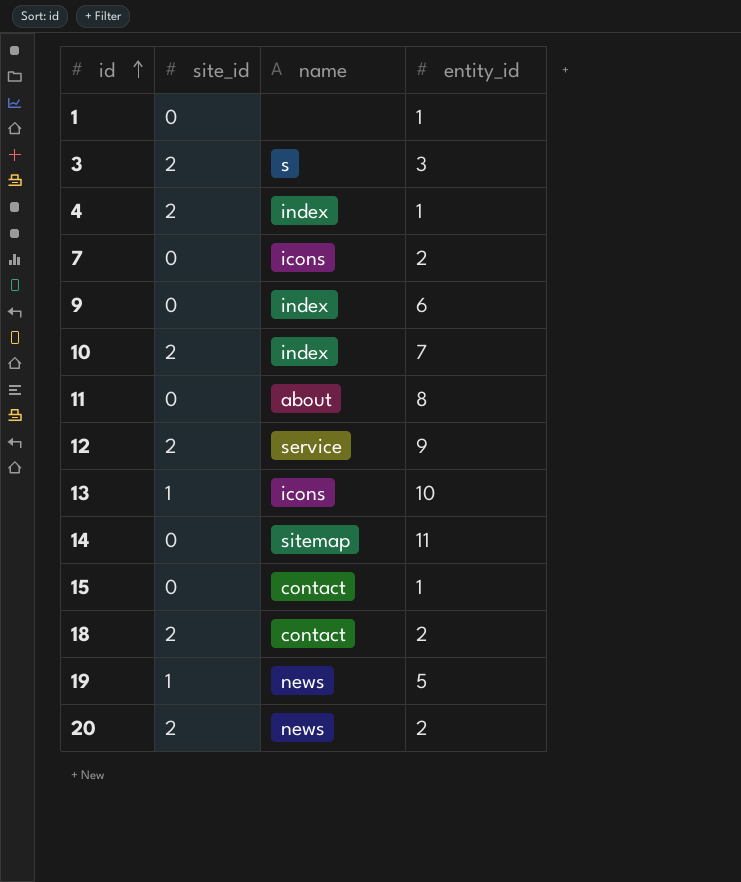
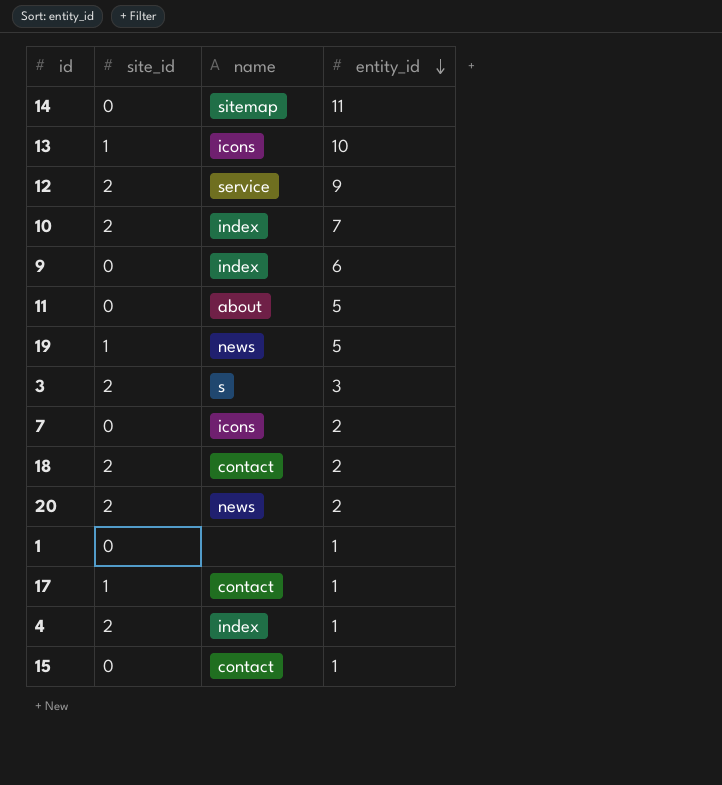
row order: id ascending -> entity_id descending
11 | entity_id: 8 -> 5
row 17: none -> 1 | contact | 1

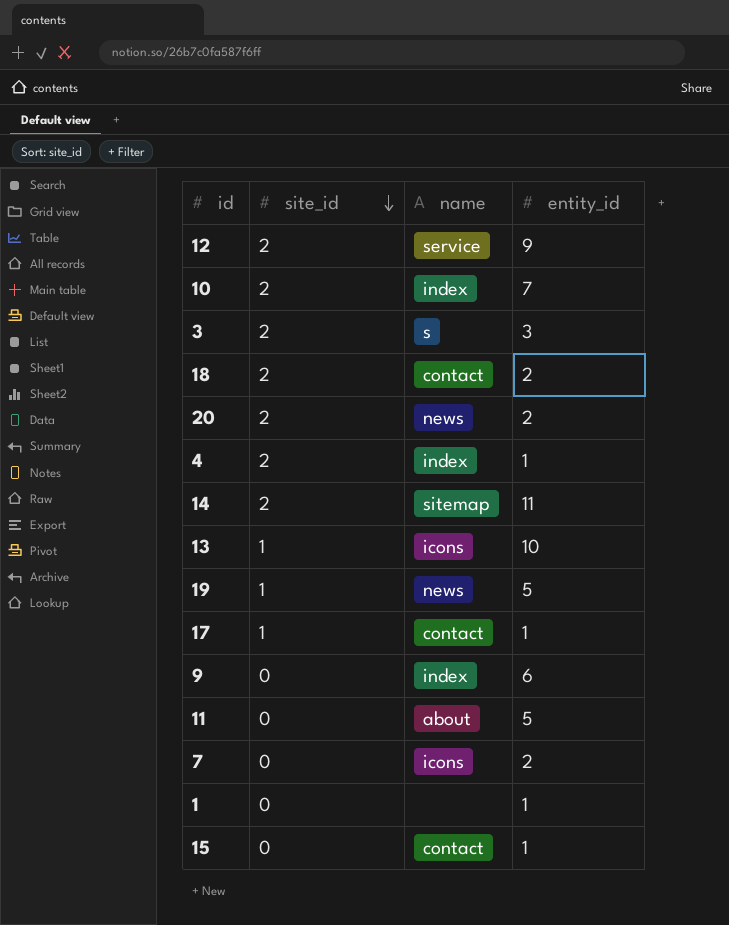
row order: entity_id descending -> site_id descending
14 | site_id: 0 -> 2

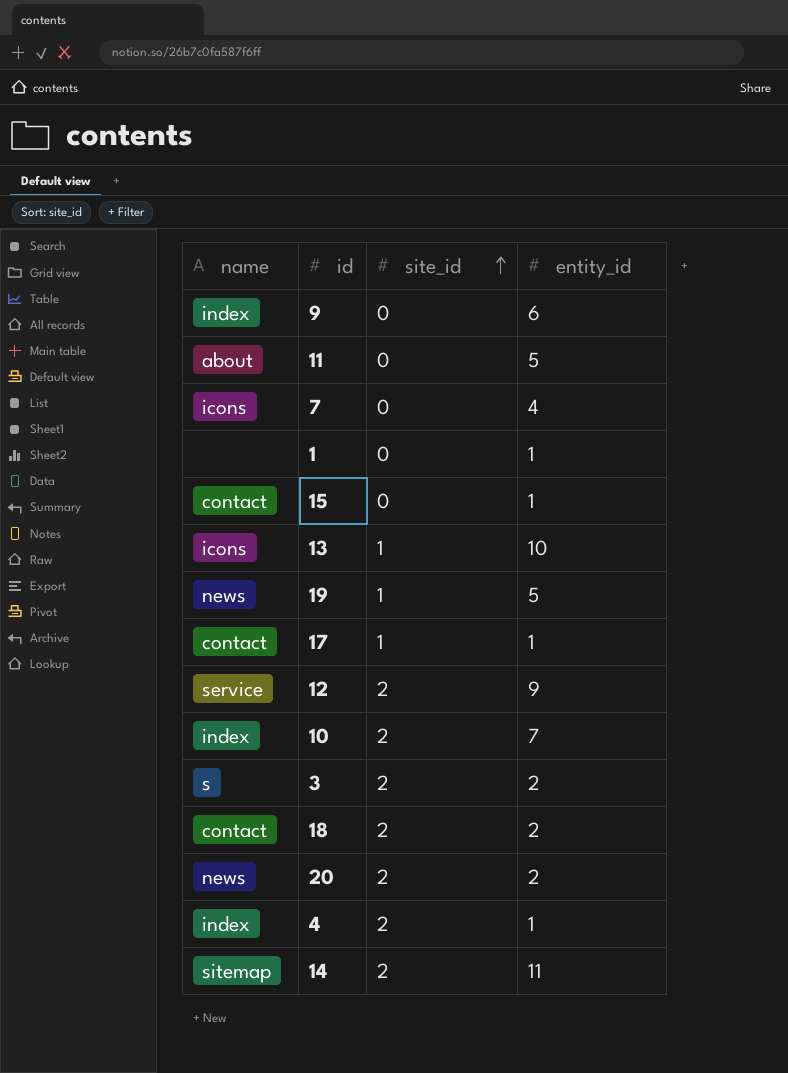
row order: site_id descending -> site_id ascending
column name | position: 3 -> 1
7 | entity_id: 2 -> 4
3 | entity_id: 3 -> 2

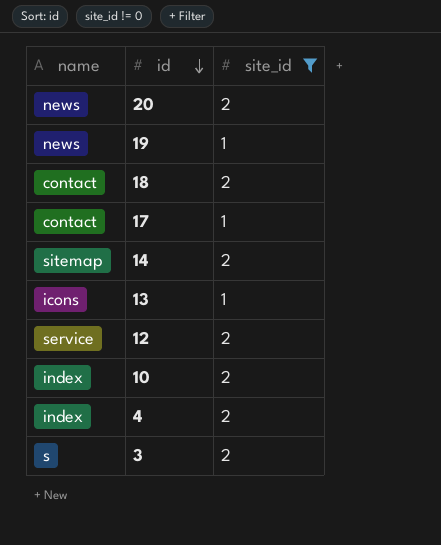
filter: none -> site_id != 0
row order: site_id ascending -> id descending
column entity_id | position: 4 -> none

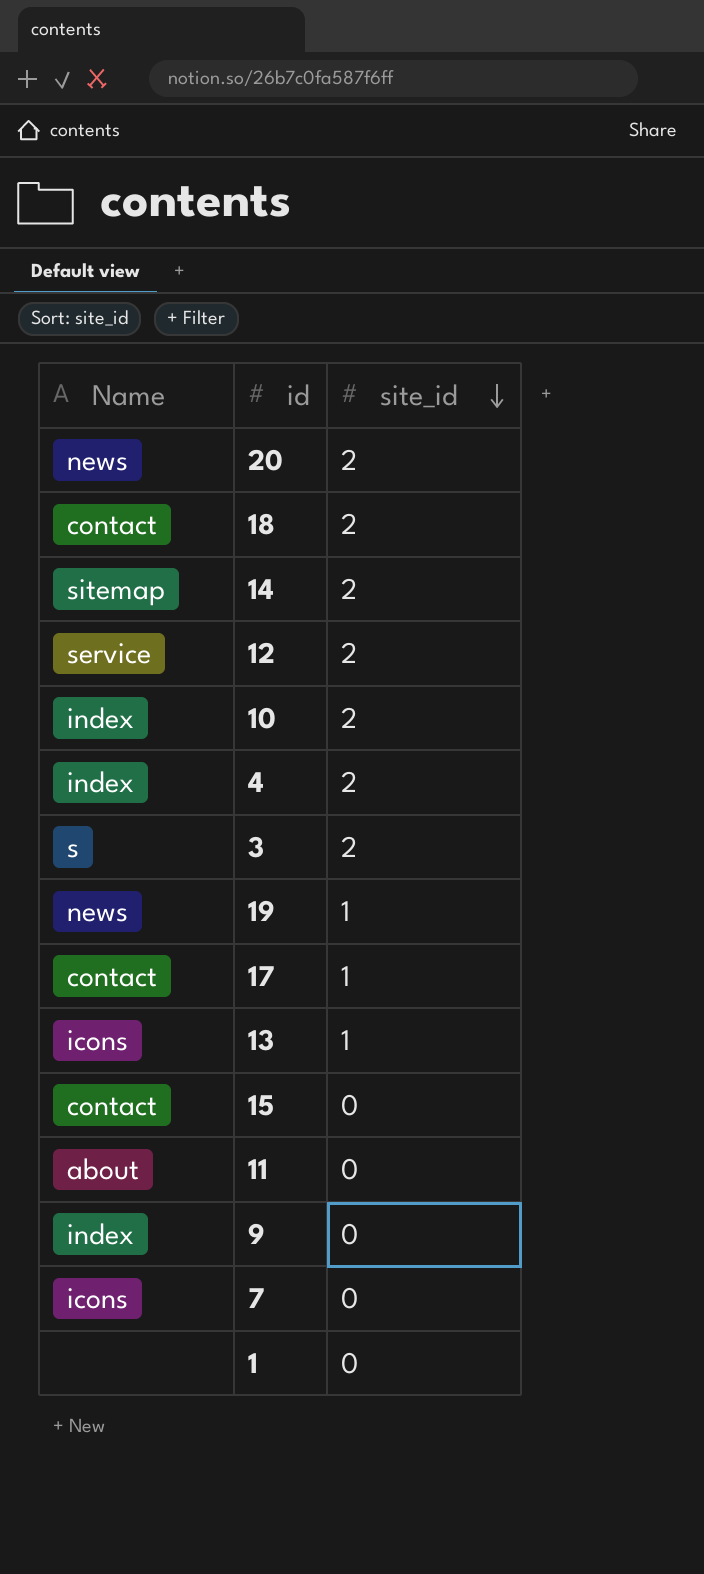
filter: site_id != 0 -> none
row order: id descending -> site_id descending
column name: name -> Name

